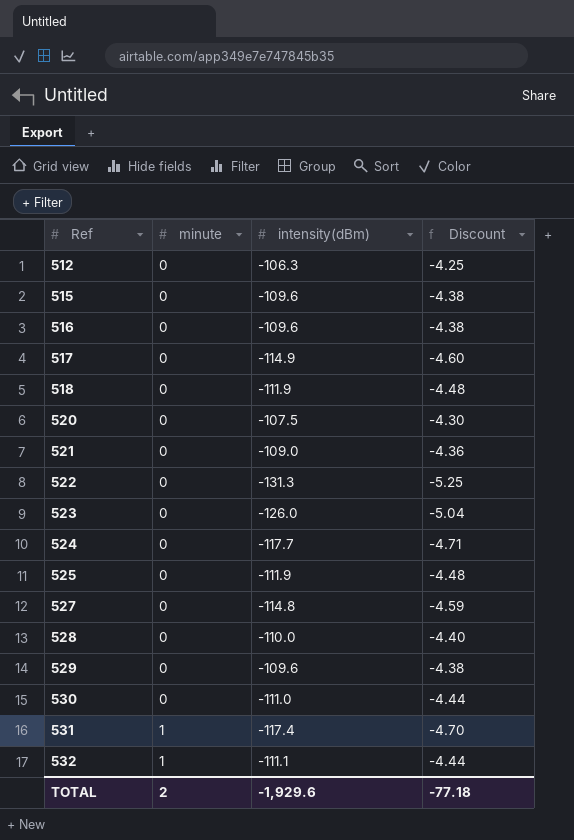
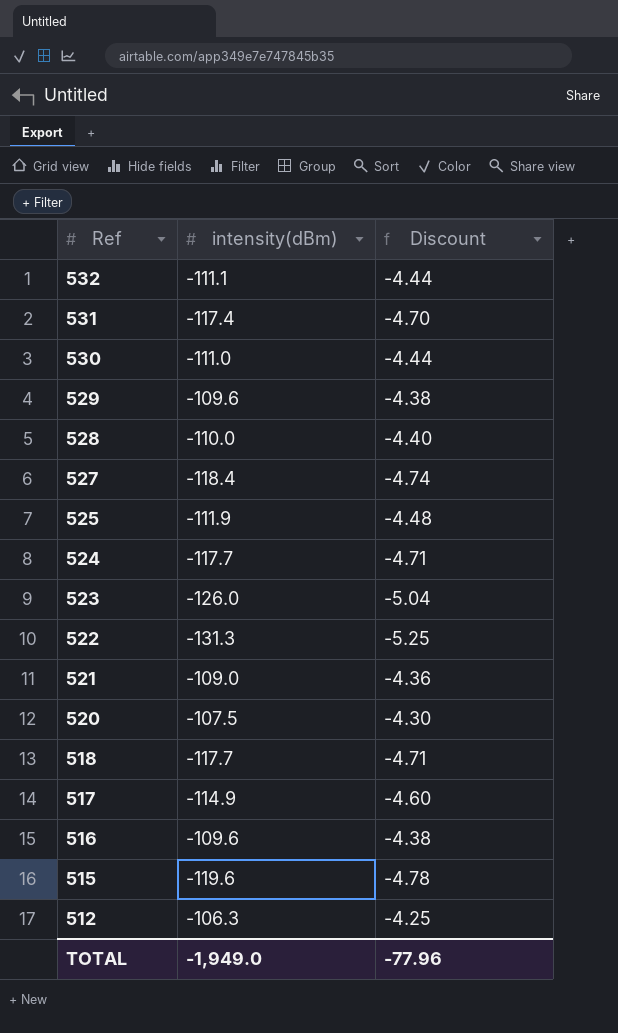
row order: Ref ascending -> Ref descending
column minute | position: 2 -> none
527 | intensity(dBm): -114.8 -> -118.4
527 | Discount: -4.59 -> -4.74
518 | intensity(dBm): -111.9 -> -117.7
518 | Discount: -4.48 -> -4.71
515 | intensity(dBm): -109.6 -> -119.6
515 | Discount: -4.38 -> -4.78
TOTAL | intensity(dBm): -1,929.6 -> -1,949.0
TOTAL | Discount: -77.18 -> -77.96

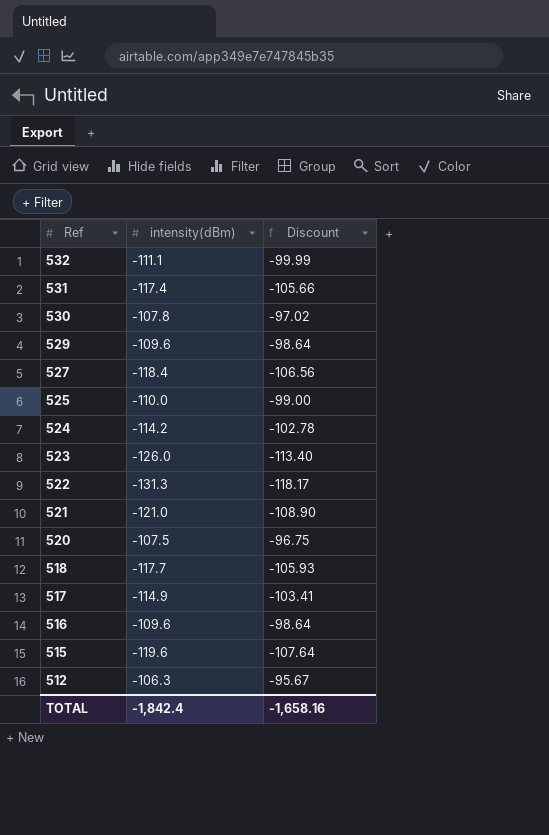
column Discount | formula: [intensity(dBm)] * 0.04 -> [intensity(dBm)] * 0.9
row 528: -110.0 | -4.40 -> none
530 | intensity(dBm): -111.0 -> -107.8
525 | intensity(dBm): -111.9 -> -110.0
524 | intensity(dBm): -117.7 -> -114.2
521 | intensity(dBm): -109.0 -> -121.0
TOTAL | intensity(dBm): -1,949.0 -> -1,842.4
TOTAL | Discount: -77.96 -> -1,658.16

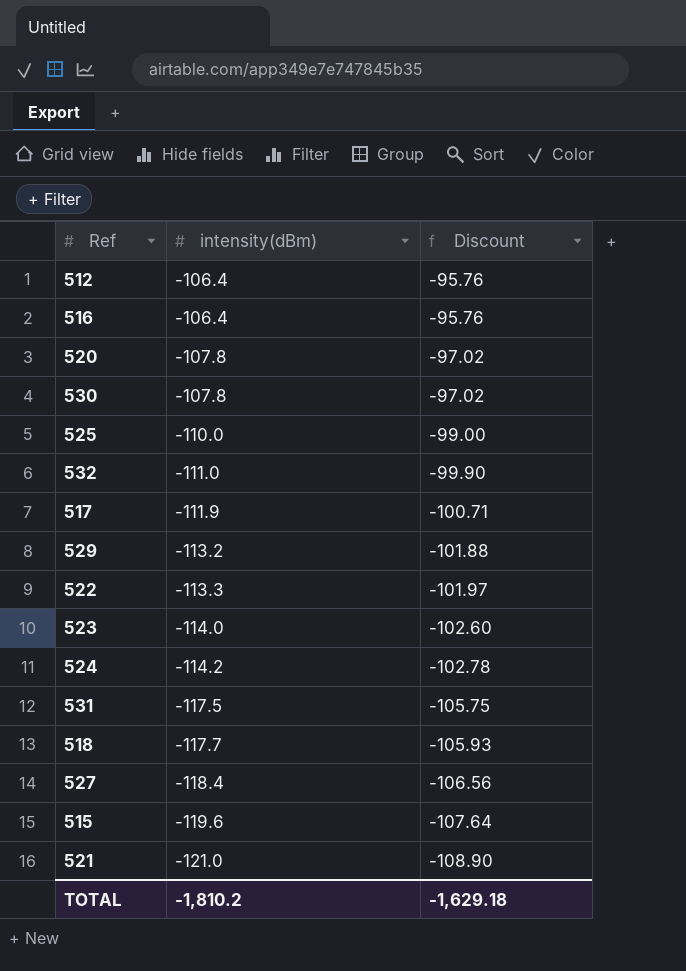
row order: Ref descending -> intensity(dBm) descending
512 | intensity(dBm): -106.3 -> -106.4
512 | Discount: -95.67 -> -95.76
516 | intensity(dBm): -109.6 -> -106.4
516 | Discount: -98.64 -> -95.76
520 | intensity(dBm): -107.5 -> -107.8
520 | Discount: -96.75 -> -97.02
532 | intensity(dBm): -111.1 -> -111.0
532 | Discount: -99.99 -> -99.90
517 | intensity(dBm): -114.9 -> -111.9
517 | Discount: -103.41 -> -100.71
529 | intensity(dBm): -109.6 -> -113.2
529 | Discount: -98.64 -> -101.88
522 | intensity(dBm): -131.3 -> -113.3
522 | Discount: -118.17 -> -101.97
523 | intensity(dBm): -126.0 -> -114.0
523 | Discount: -113.40 -> -102.60
531 | intensity(dBm): -117.4 -> -117.5
531 | Discount: -105.66 -> -105.75
TOTAL | intensity(dBm): -1,842.4 -> -1,810.2
TOTAL | Discount: -1,658.16 -> -1,629.18

